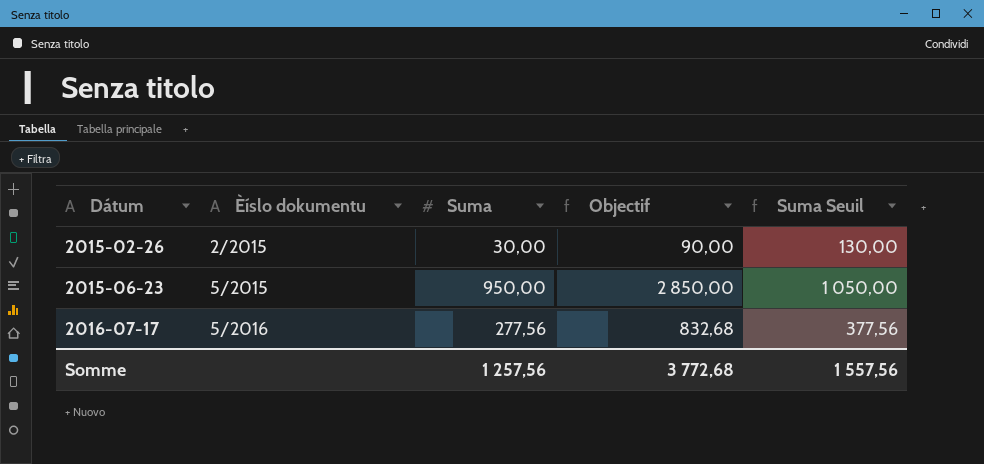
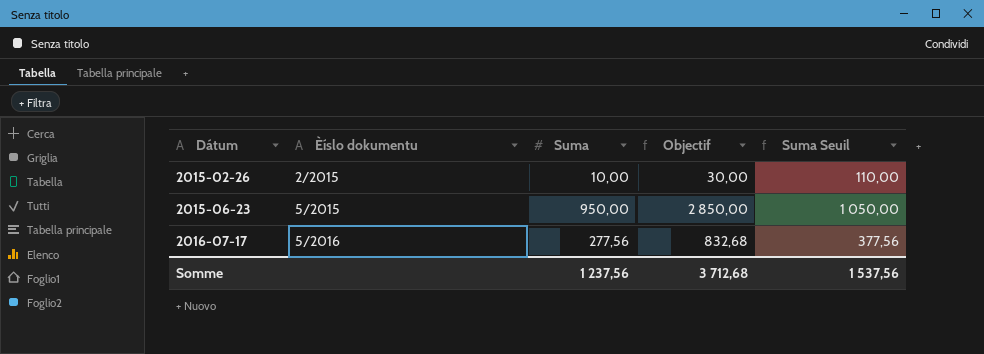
2015-02-26 | Suma: 30,00 -> 10,00
2015-02-26 | Objectif: 90,00 -> 30,00
2015-02-26 | Suma Seuil: 130,00 -> 110,00
Somme | Suma: 1 257,56 -> 1 237,56
Somme | Objectif: 3 772,68 -> 3 712,68
Somme | Suma Seuil: 1 557,56 -> 1 537,56

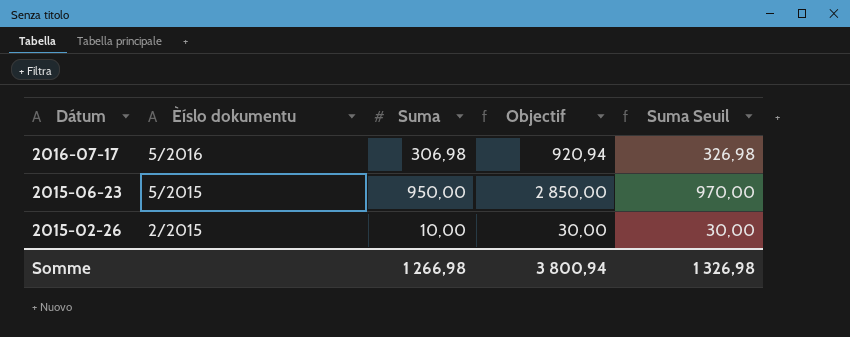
row order: Dátum ascending -> Dátum descending
column Suma Seuil | formula: [Suma] + 100 -> [Suma] + 20
2016-07-17 | Suma: 277,56 -> 306,98
2016-07-17 | Objectif: 832,68 -> 920,94
Somme | Suma: 1 237,56 -> 1 266,98
Somme | Objectif: 3 712,68 -> 3 800,94
Somme | Suma Seuil: 1 537,56 -> 1 326,98

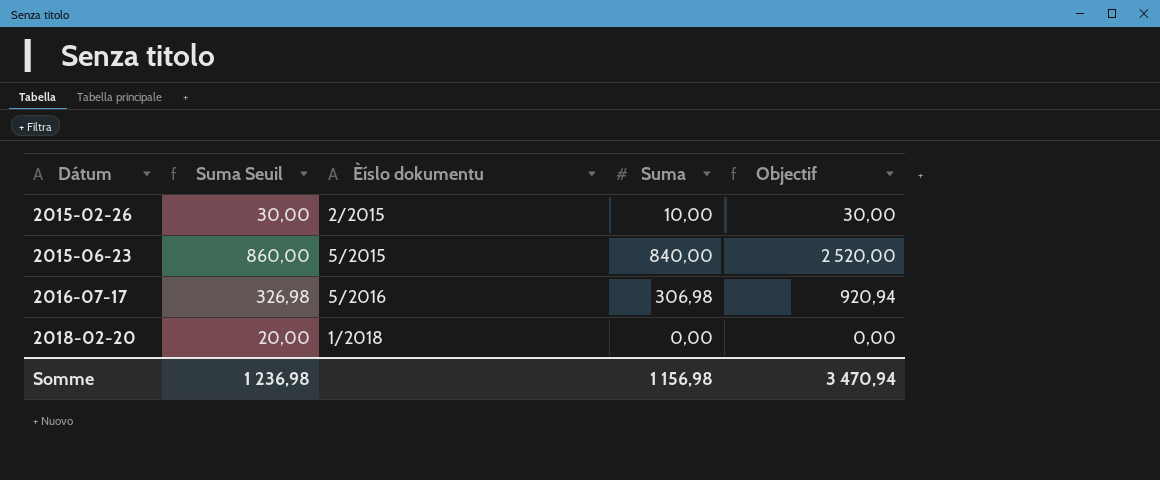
row order: Dátum descending -> Dátum ascending
column Suma Seuil | position: 5 -> 2
2015-06-23 | Suma Seuil: 970,00 -> 860,00
2015-06-23 | Suma: 950,00 -> 840,00
2015-06-23 | Objectif: 2 850,00 -> 2 520,00
row 2018-02-20: none -> 20,00 | 1/2018 | 0,00 | 0,00
Somme | Suma Seuil: 1 326,98 -> 1 236,98
Somme | Suma: 1 266,98 -> 1 156,98
Somme | Objectif: 3 800,94 -> 3 470,94

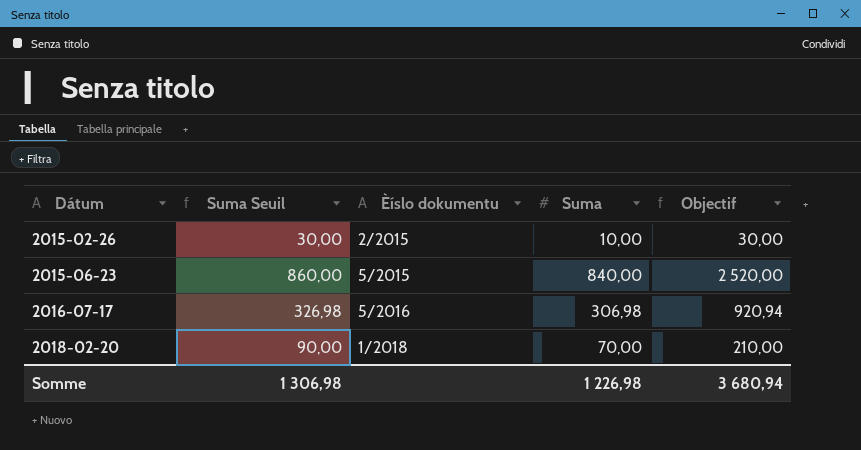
2018-02-20 | Suma Seuil: 20,00 -> 90,00
2018-02-20 | Suma: 0,00 -> 70,00
2018-02-20 | Objectif: 0,00 -> 210,00
Somme | Suma Seuil: 1 236,98 -> 1 306,98
Somme | Suma: 1 156,98 -> 1 226,98
Somme | Objectif: 3 470,94 -> 3 680,94

